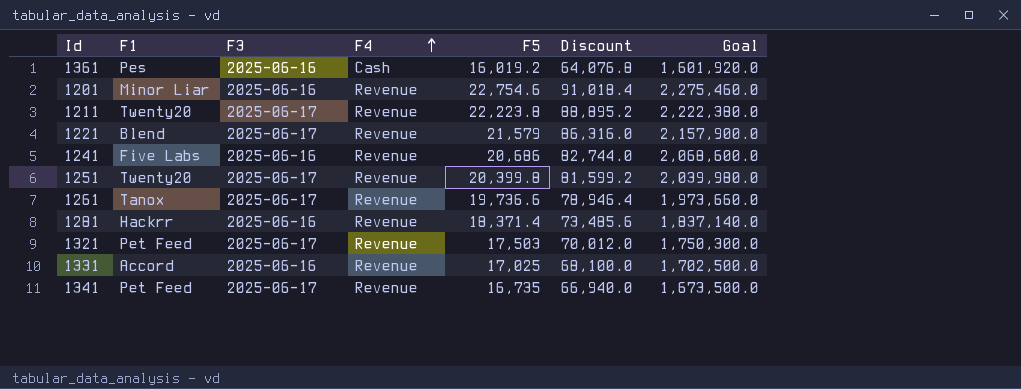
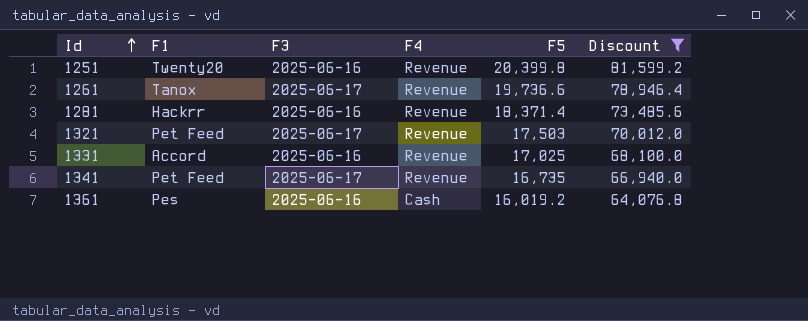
filter: none -> Discount <= 81,599.2
row order: F4 ascending -> Id ascending
column Goal | formula: [F5] * 100 -> none
1251 | F3: 2025-06-17 -> 2025-06-16

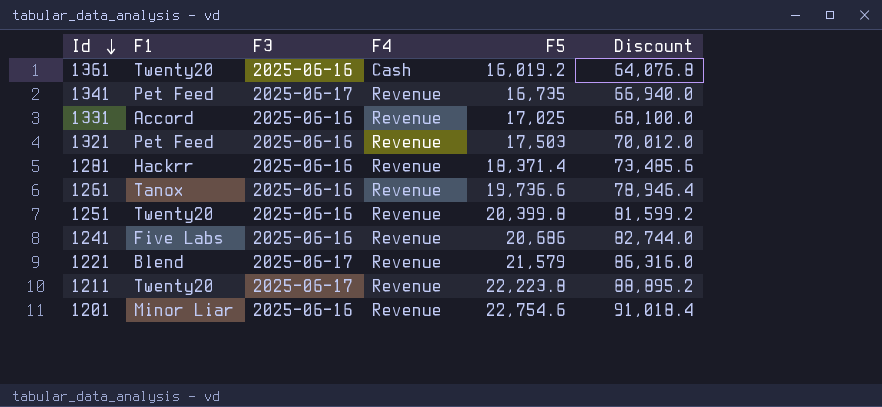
filter: Discount <= 81,599.2 -> none
row order: Id ascending -> Id descending
1361 | F1: Pes -> Twenty20
1321 | F3: 2025-06-17 -> 2025-06-16
1261 | F3: 2025-06-17 -> 2025-06-16

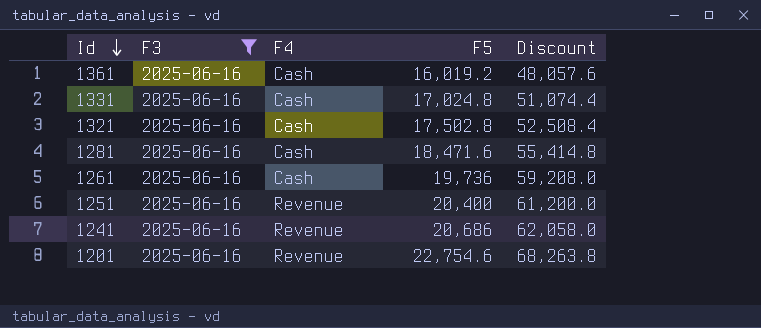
filter: none -> F3 = 2025-06-16
column F1 | position: 2 -> none
column Discount | formula: [F5] * 4 -> [F5] * 3
1331 | F4: Revenue -> Cash
1331 | F5: 17,025 -> 17,024.8
1321 | F4: Revenue -> Cash
1321 | F5: 17,503 -> 17,502.8
1281 | F4: Revenue -> Cash
1281 | F5: 18,371.4 -> 18,471.6
1261 | F4: Revenue -> Cash
1261 | F5: 19,736.6 -> 19,736
1251 | F5: 20,399.8 -> 20,400

